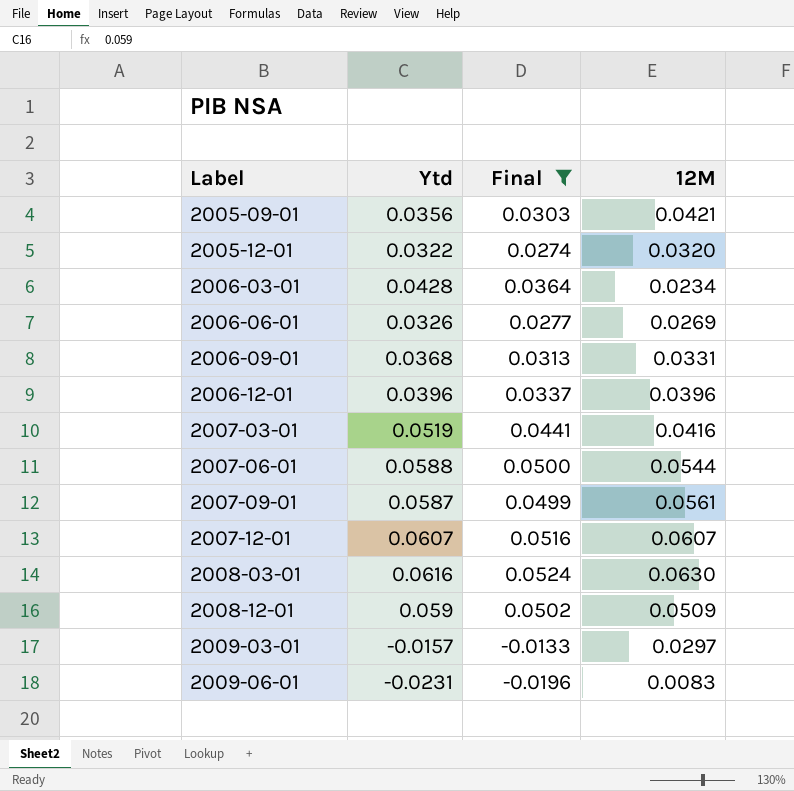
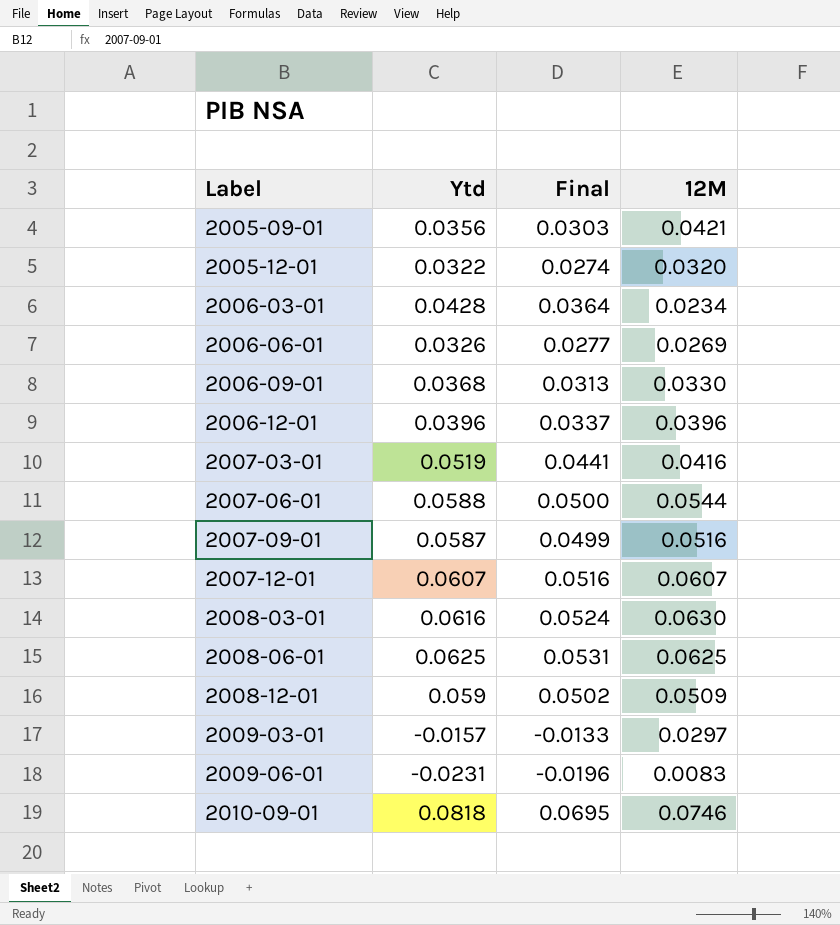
filter: Final <= 0.0524 -> none
2006-09-01 | 12M: 0.0331 -> 0.0330
2007-09-01 | 12M: 0.0561 -> 0.0516

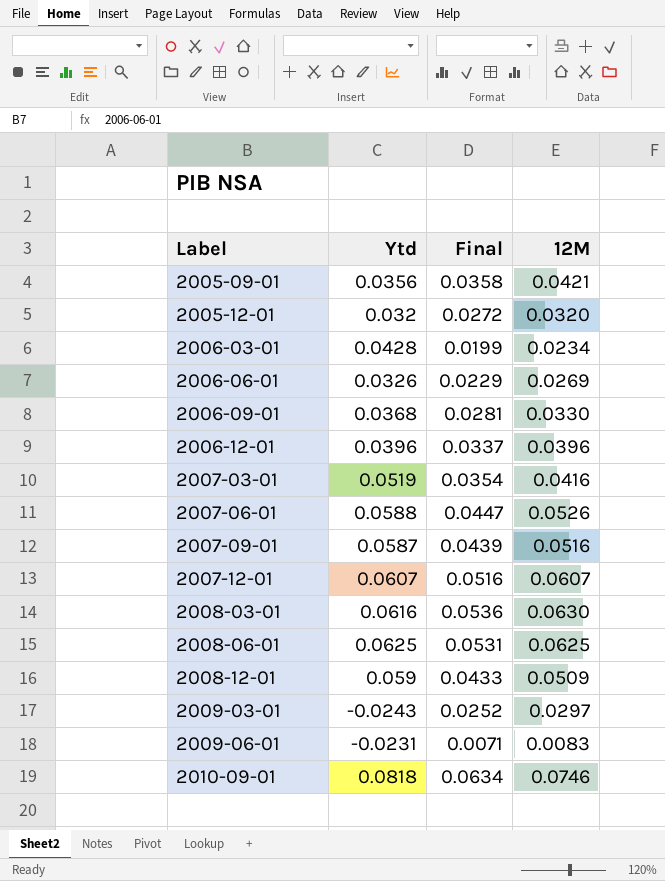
column Final | formula: [Ytd] * 0.85 -> [12M] * 0.85
2005-12-01 | Ytd: 0.0322 -> 0.032
2007-06-01 | 12M: 0.0544 -> 0.0526
2009-03-01 | Ytd: -0.0157 -> -0.0243

